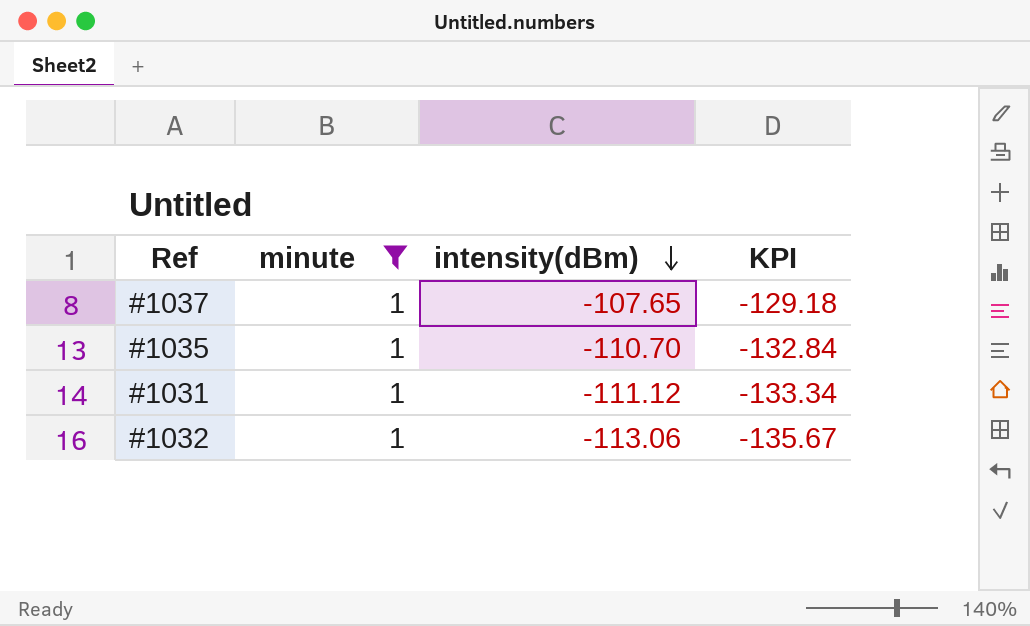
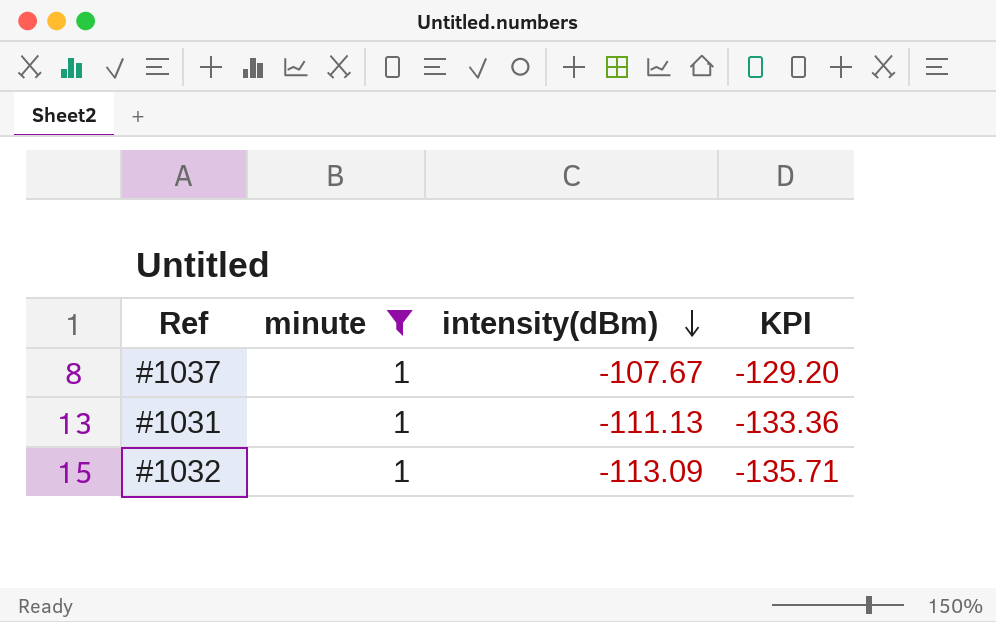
row #1035: 1 | -110.70 | -132.84 -> none
#1037 | intensity(dBm): -107.65 -> -107.67
#1037 | KPI: -129.18 -> -129.20
#1031 | intensity(dBm): -111.12 -> -111.13
#1031 | KPI: -133.34 -> -133.36
#1032 | intensity(dBm): -113.06 -> -113.09
#1032 | KPI: -135.67 -> -135.71

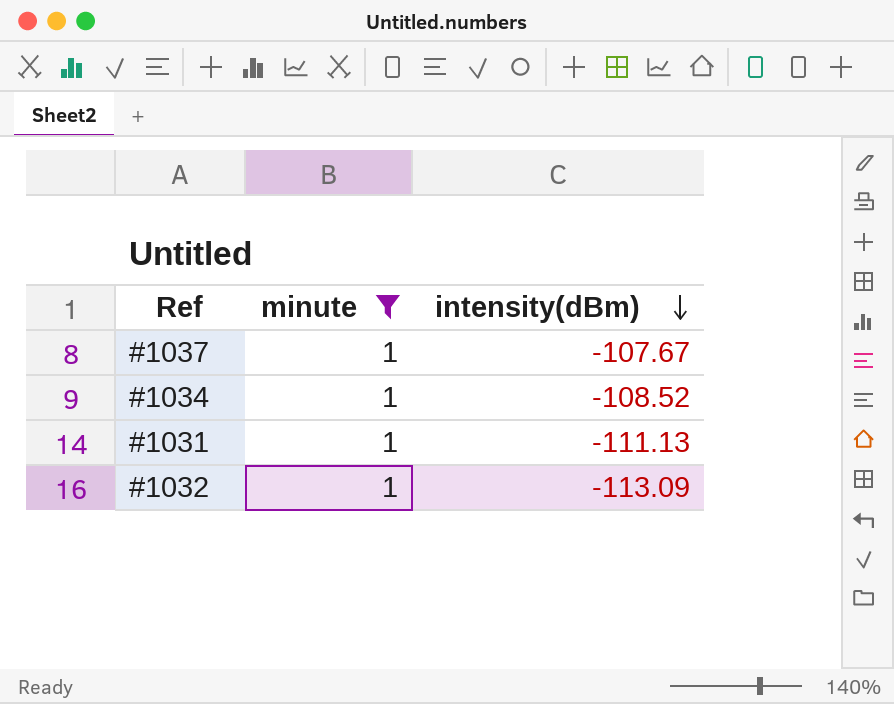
column KPI | formula: [intensity(dBm)] * 1.2 -> none
row #1034: none -> 1 | -108.52

